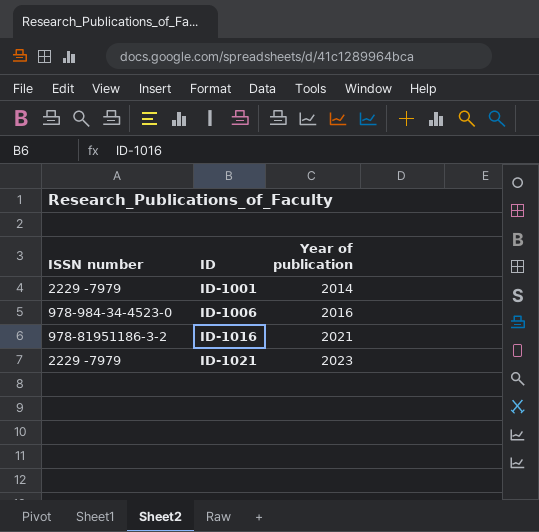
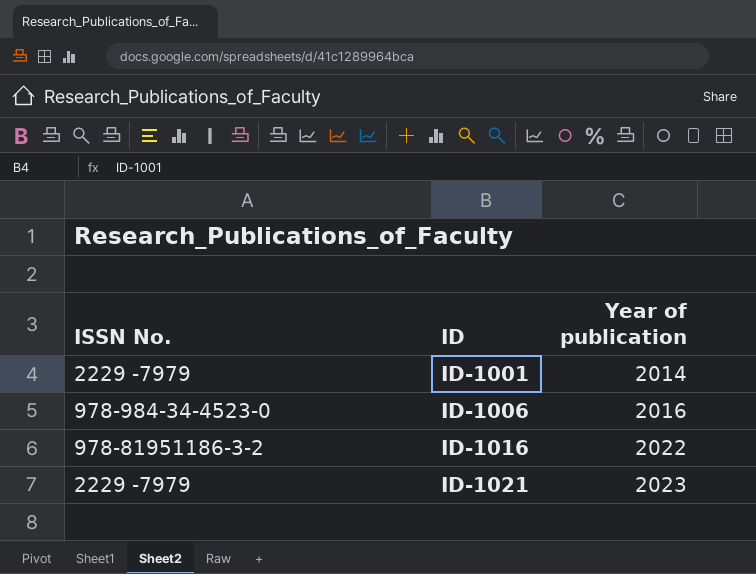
column name: ISSN number -> ISSN No.
ID-1016 | Year of publication: 2021 -> 2022

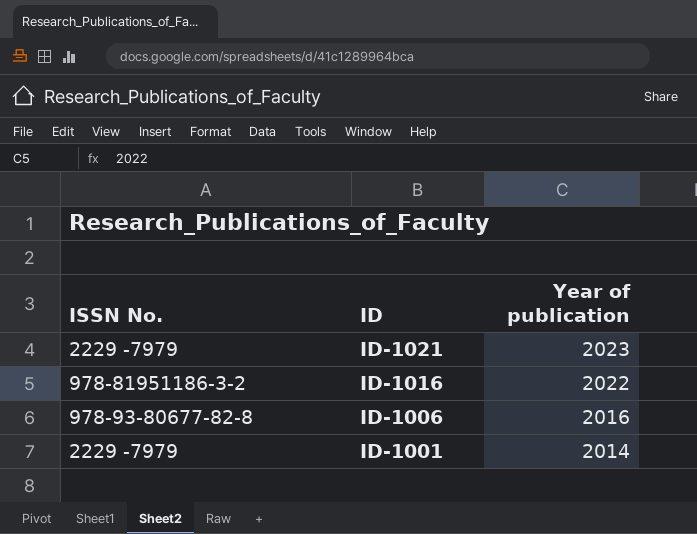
row order: ID ascending -> ID descending
ID-1006 | ISSN No.: 978-984-34-4523-0 -> 978-93-80677-82-8

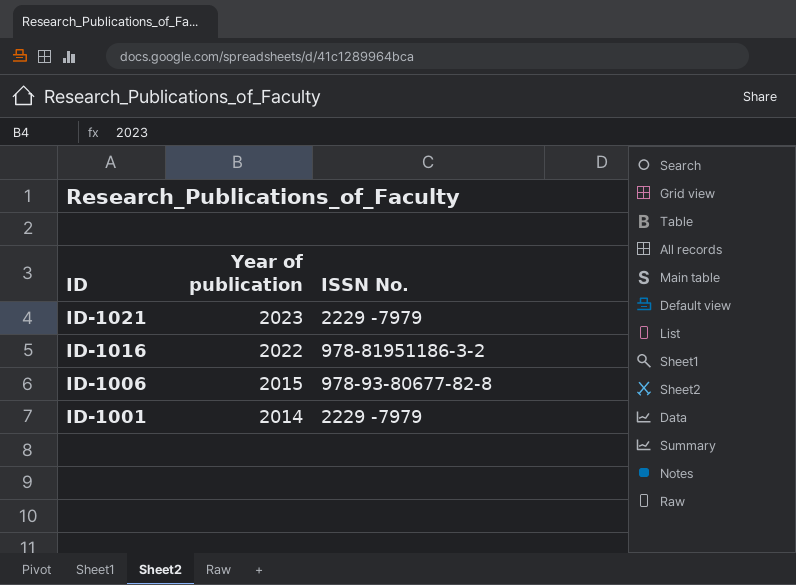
column ISSN No. | position: 1 -> 3
ID-1006 | Year of publication: 2016 -> 2015

